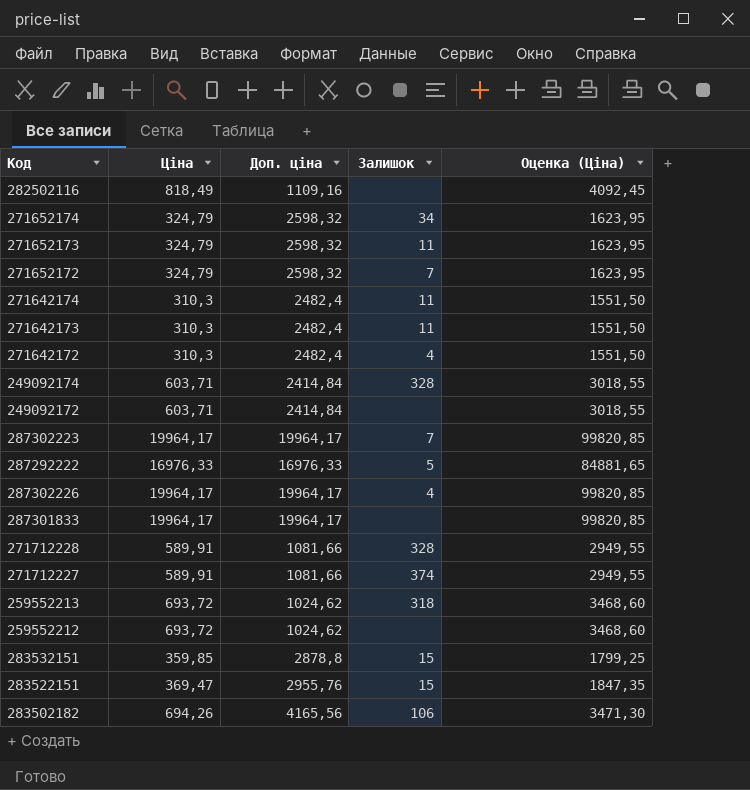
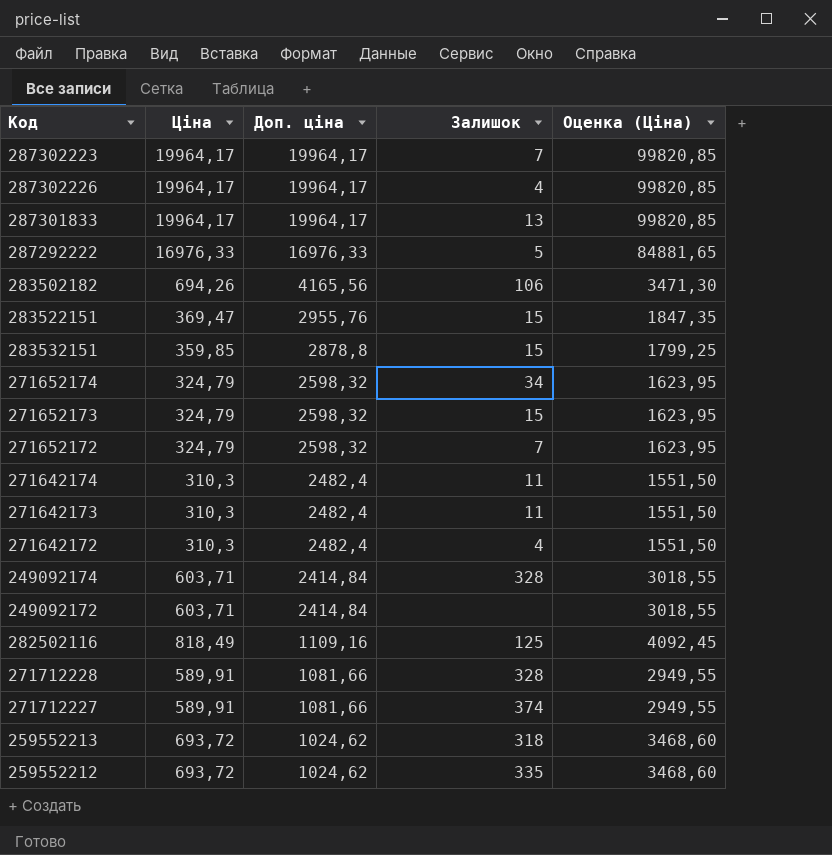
row order: none -> Доп. ціна descending
287301833 | Залишок: none -> 13
271652173 | Залишок: 11 -> 15
282502116 | Залишок: none -> 125
259552212 | Залишок: none -> 335

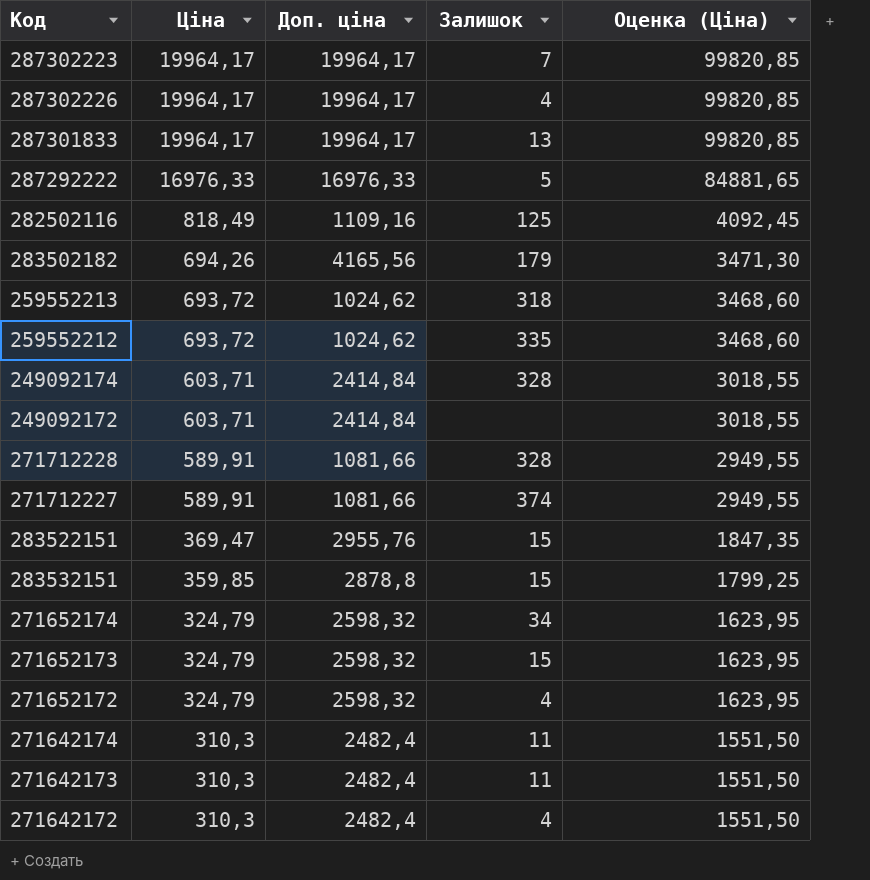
row order: Доп. ціна descending -> Ціна descending
283502182 | Залишок: 106 -> 179
271652172 | Залишок: 7 -> 4

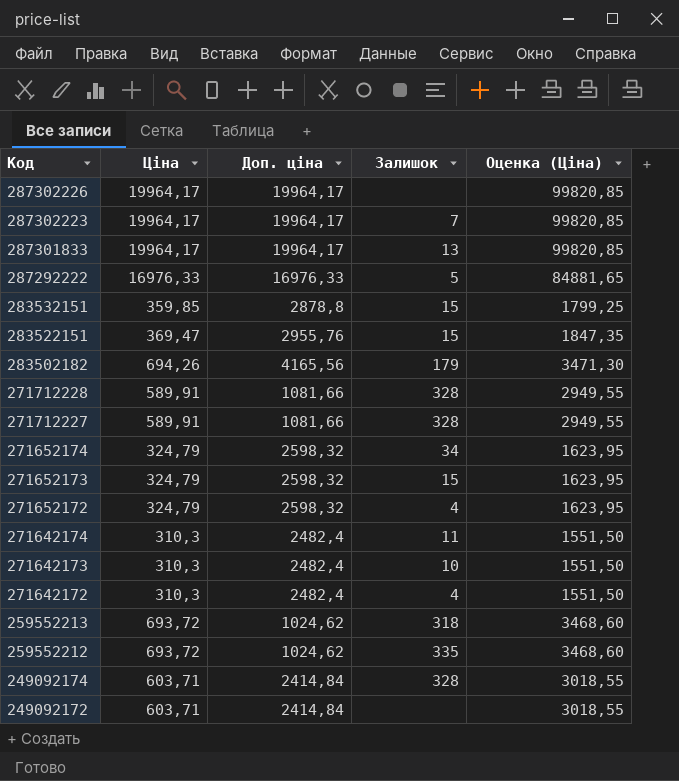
row order: Ціна descending -> Код descending
row 282502116: 818,49 | 1109,16 | 125 | 4092,45 -> none
287302226 | Залишок: 4 -> none
271712227 | Залишок: 374 -> 328
271642173 | Залишок: 11 -> 10

